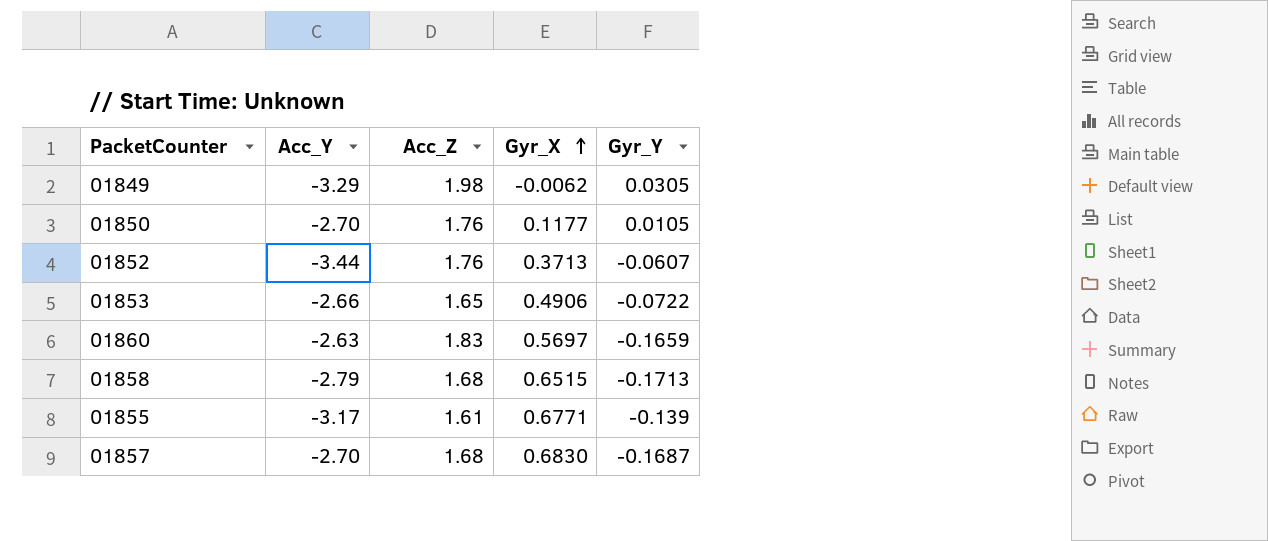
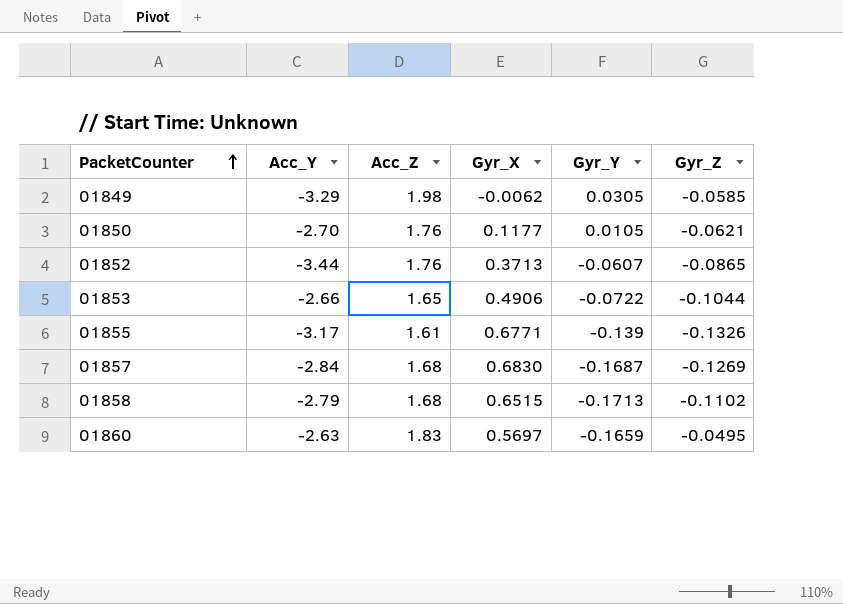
row order: Gyr_X ascending -> PacketCounter ascending
column Gyr_Z | position: none -> 6
01857 | Acc_Y: -2.70 -> -2.84

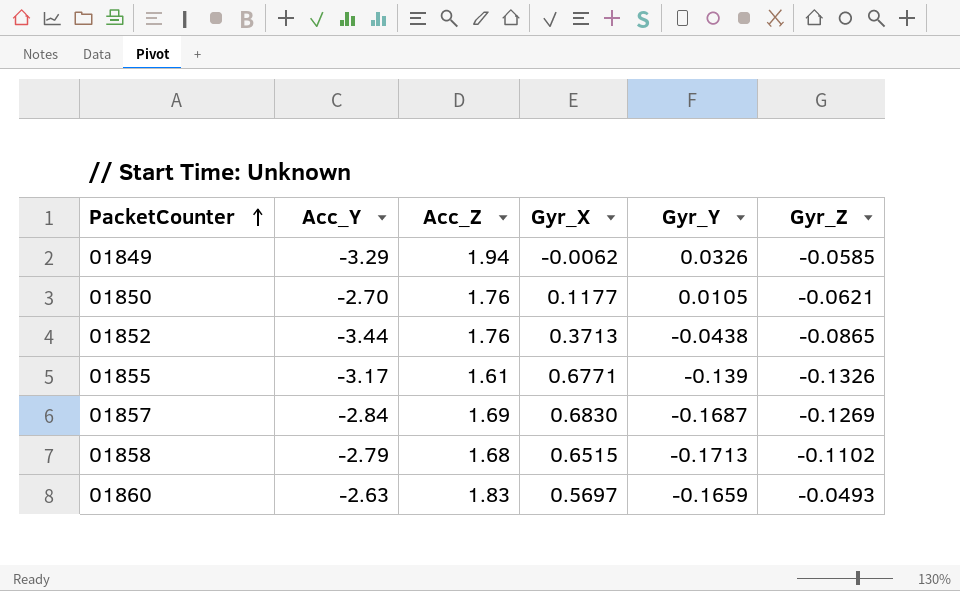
row 01853: -2.66 | 1.65 | 0.4906 | -0.0722 | -0.1044 -> none
01849 | Acc_Z: 1.98 -> 1.94
01849 | Gyr_Y: 0.0305 -> 0.0326
01852 | Gyr_Y: -0.0607 -> -0.0438
01857 | Acc_Z: 1.68 -> 1.69
01860 | Gyr_Z: -0.0495 -> -0.0493

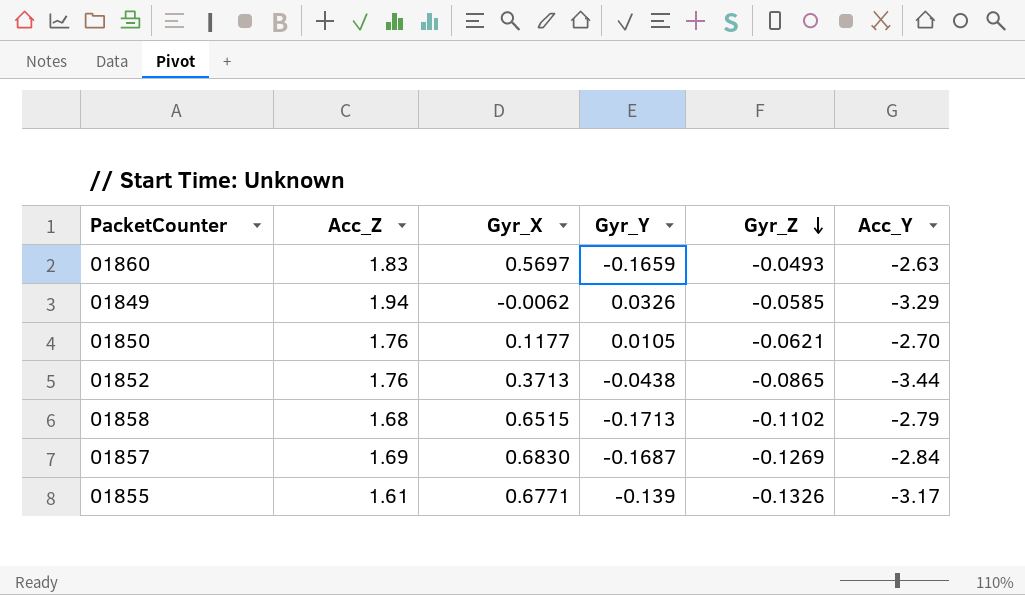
row order: PacketCounter ascending -> Gyr_Z descending
column Acc_Y | position: 2 -> 6

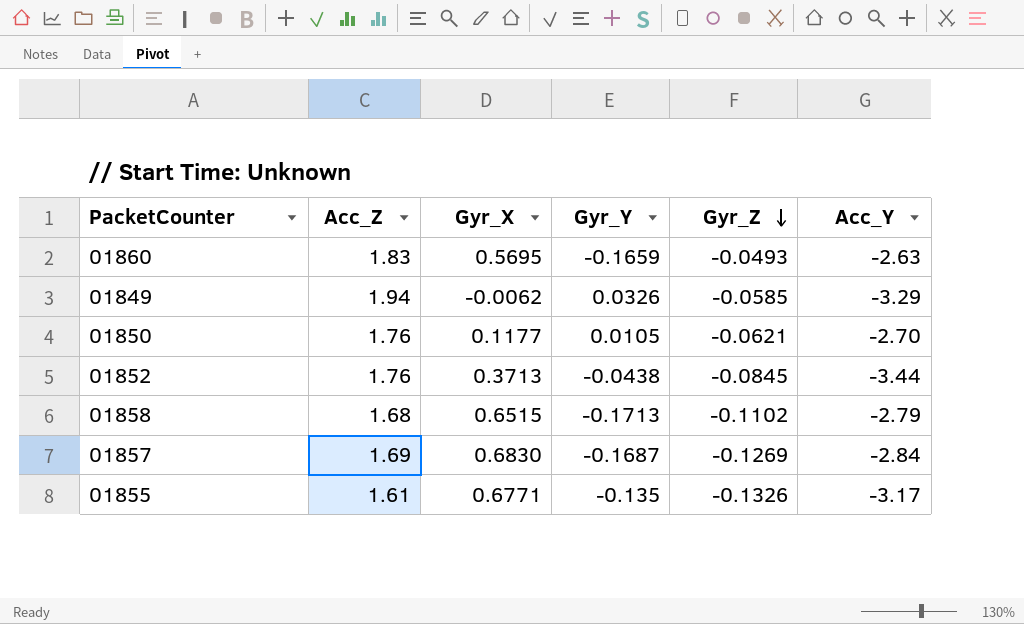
01860 | Gyr_X: 0.5697 -> 0.5695
01852 | Gyr_Z: -0.0865 -> -0.0845
01855 | Gyr_Y: -0.139 -> -0.135

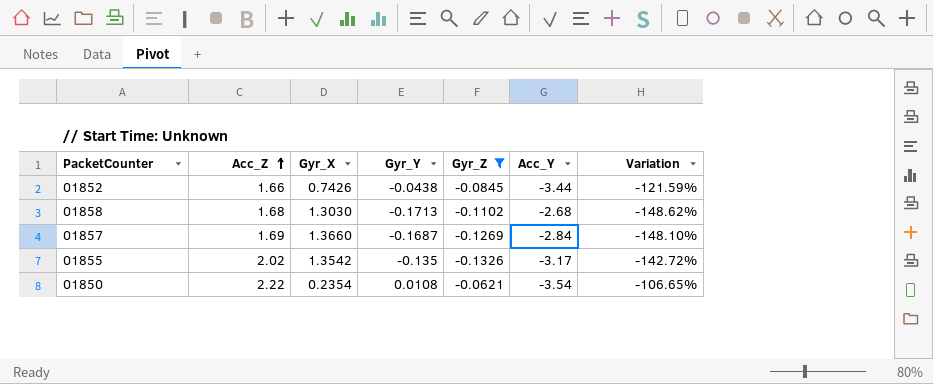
filter: none -> Gyr_Z <= -0.0621
row order: Gyr_Z descending -> Acc_Z ascending
column Variation | formula: none -> ([Gyr_X] - [Acc_Y]) / [Acc_Y]
01852 | Acc_Z: 1.76 -> 1.66
01852 | Gyr_X: 0.3713 -> 0.7426
01858 | Gyr_X: 0.6515 -> 1.3030
01858 | Acc_Y: -2.79 -> -2.68
01857 | Gyr_X: 0.6830 -> 1.3660
01855 | Acc_Z: 1.61 -> 2.02
01855 | Gyr_X: 0.6771 -> 1.3542
01850 | Acc_Z: 1.76 -> 2.22
01850 | Gyr_X: 0.1177 -> 0.2354
01850 | Gyr_Y: 0.0105 -> 0.0108
01850 | Acc_Y: -2.70 -> -3.54

